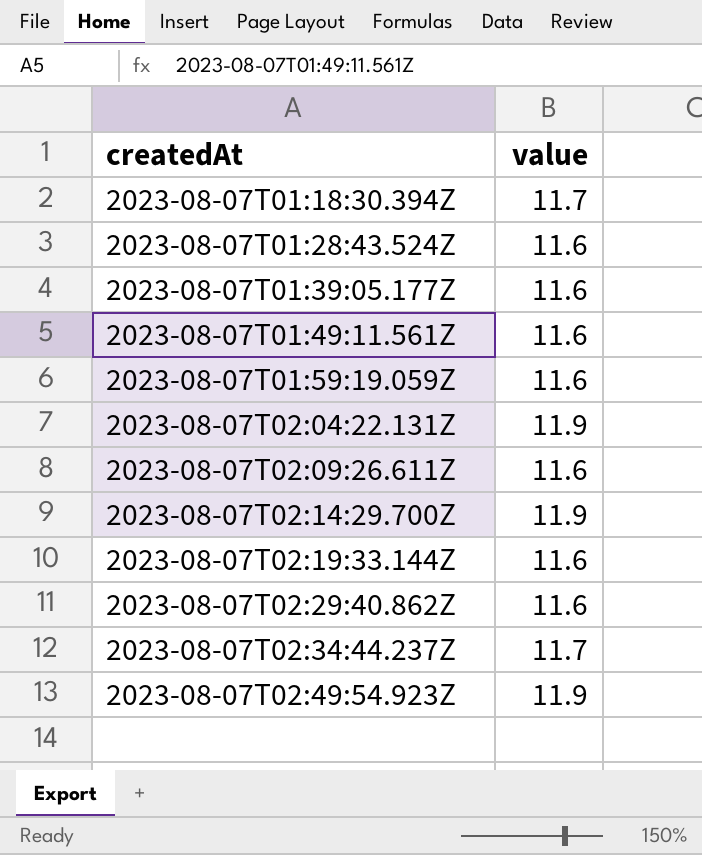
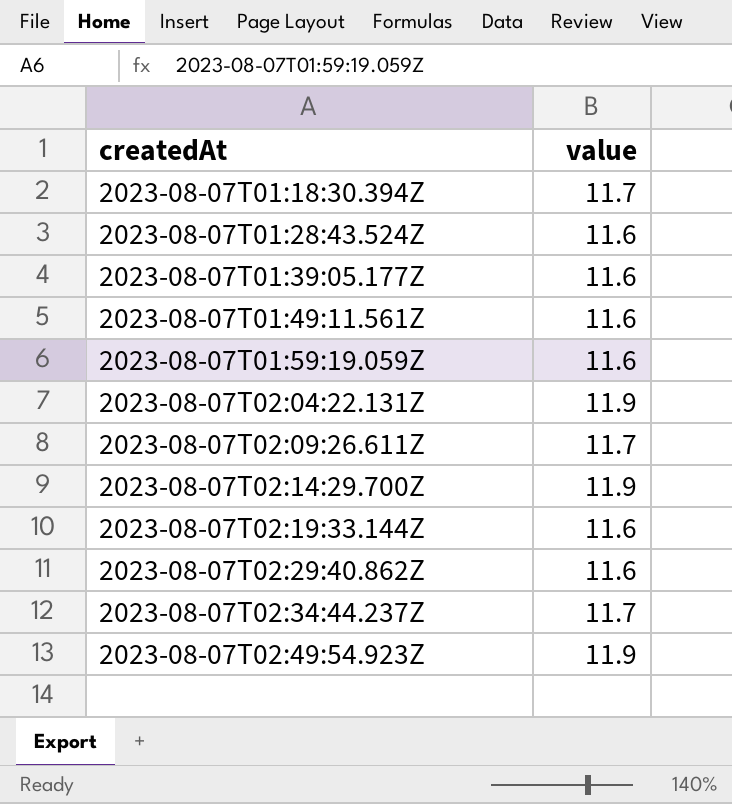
2023-08-07T02:09:26.611Z | value: 11.6 -> 11.7

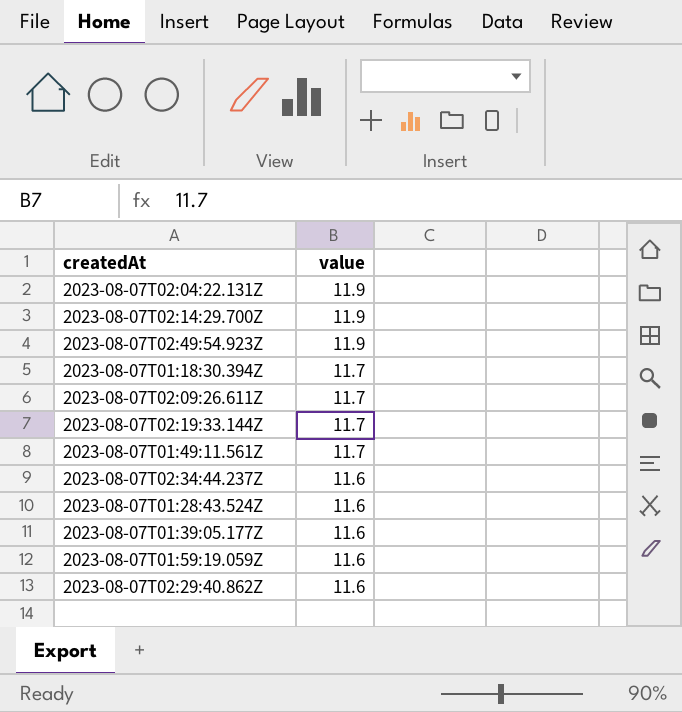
row order: createdAt ascending -> value descending
2023-08-07T02:19:33.144Z | value: 11.6 -> 11.7
2023-08-07T01:49:11.561Z | value: 11.6 -> 11.7
2023-08-07T02:34:44.237Z | value: 11.7 -> 11.6

